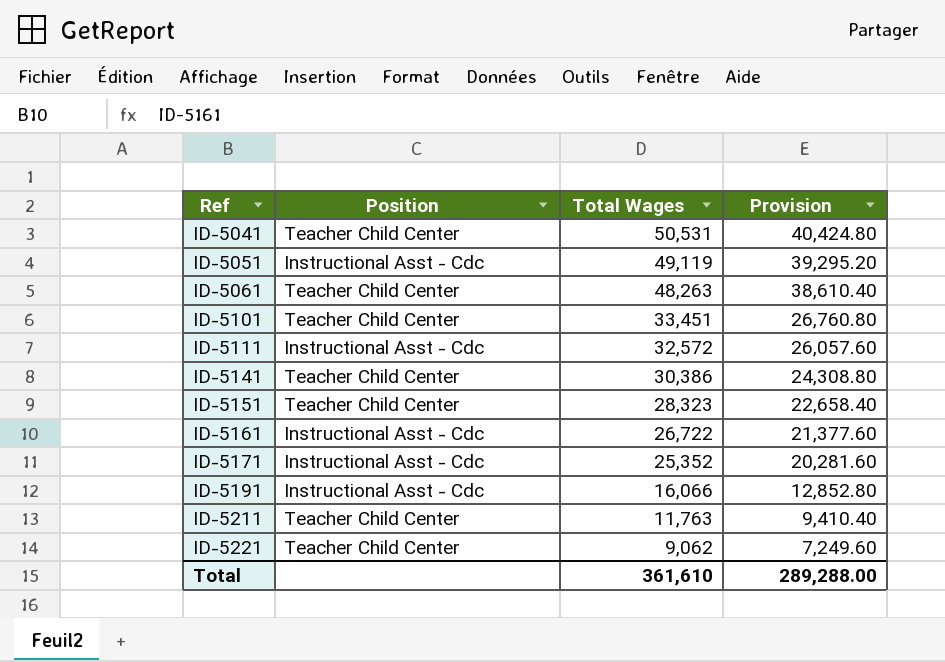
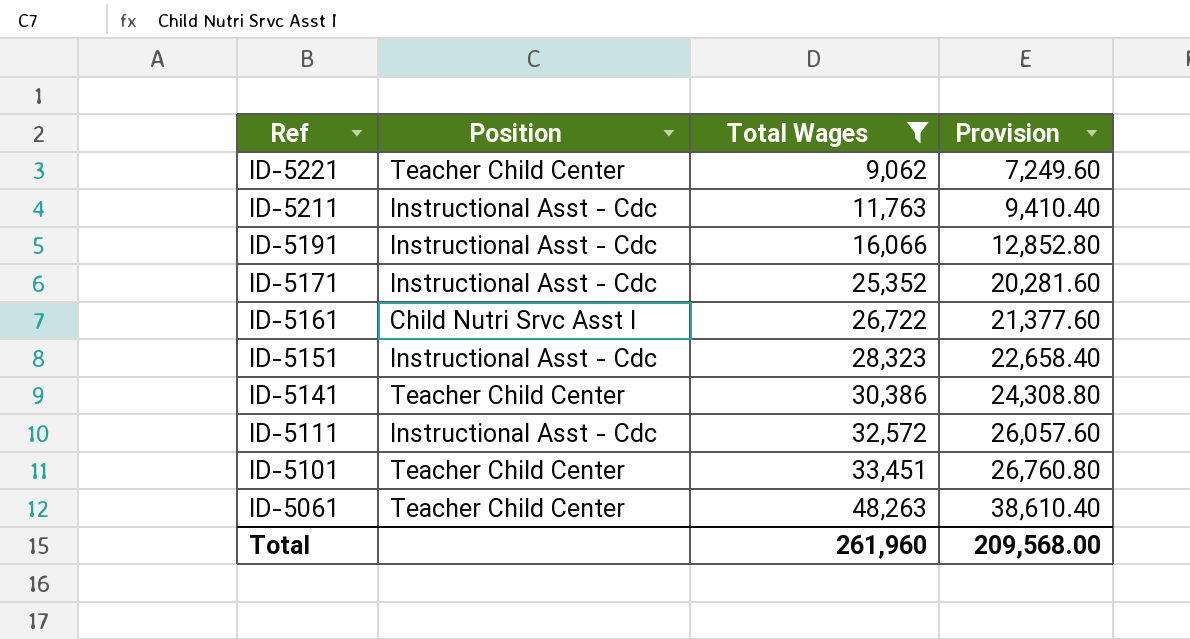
filter: none -> Total Wages <= 48,263
row order: Ref ascending -> Ref descending
ID-5211 | Position: Teacher Child Center -> Instructional Asst - Cdc
ID-5161 | Position: Instructional Asst - Cdc -> Child Nutri Srvc Asst I
ID-5151 | Position: Teacher Child Center -> Instructional Asst - Cdc
Total | Total Wages: 361,610 -> 261,960
Total | Provision: 289,288.00 -> 209,568.00

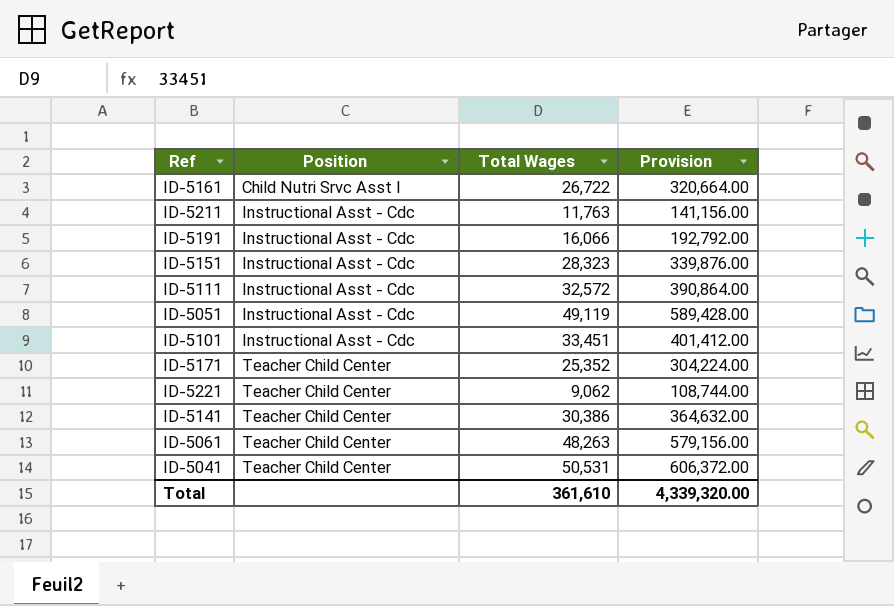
filter: Total Wages <= 48,263 -> none
row order: Ref descending -> Position ascending
column Provision | formula: [Total Wages] * 0.8 -> [Total Wages] * 12
ID-5101 | Position: Teacher Child Center -> Instructional Asst - Cdc
ID-5171 | Position: Instructional Asst - Cdc -> Teacher Child Center
Total | Total Wages: 261,960 -> 361,610
Total | Provision: 209,568.00 -> 4,339,320.00

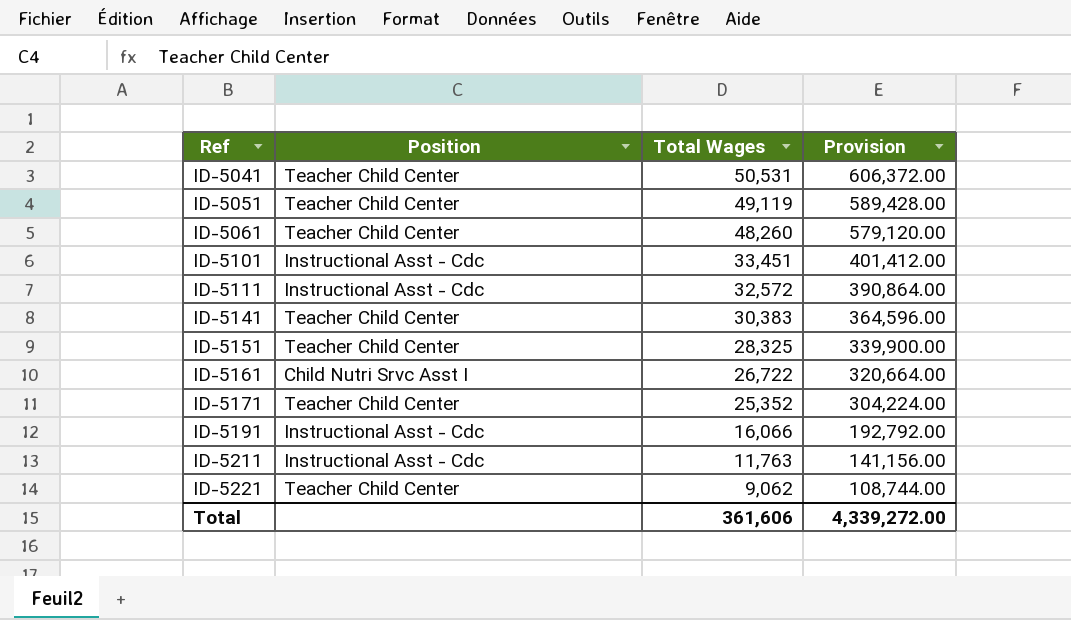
row order: Position ascending -> Ref ascending
ID-5051 | Position: Instructional Asst - Cdc -> Teacher Child Center
ID-5061 | Total Wages: 48,263 -> 48,260
ID-5061 | Provision: 579,156.00 -> 579,120.00
ID-5141 | Total Wages: 30,386 -> 30,383
ID-5141 | Provision: 364,632.00 -> 364,596.00
ID-5151 | Position: Instructional Asst - Cdc -> Teacher Child Center
ID-5151 | Total Wages: 28,323 -> 28,325
ID-5151 | Provision: 339,876.00 -> 339,900.00
Total | Total Wages: 361,610 -> 361,606
Total | Provision: 4,339,320.00 -> 4,339,272.00

